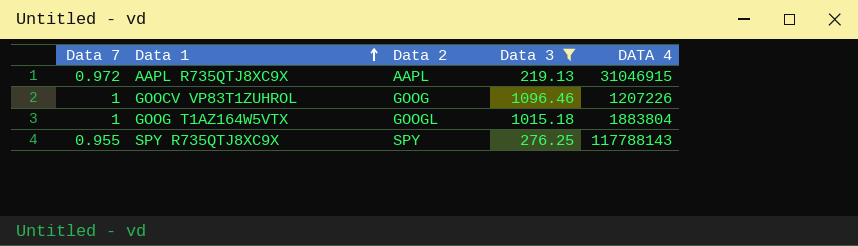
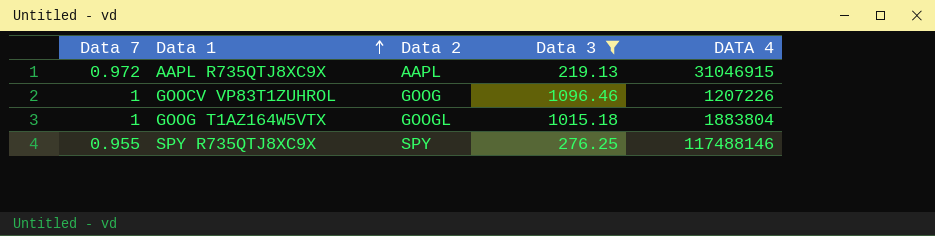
SPY R735QTJ8XC9X | DATA 4: 117788143 -> 117488146

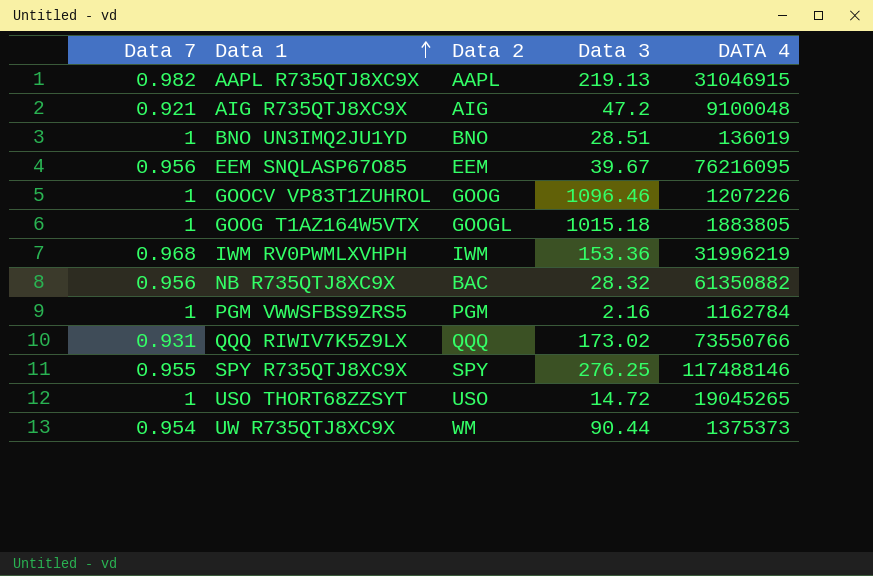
filter: Data 3 >= 219.13 -> none
AAPL R735QTJ8XC9X | Data 7: 0.972 -> 0.982
GOOG T1AZ164W5VTX | DATA 4: 1883804 -> 1883805

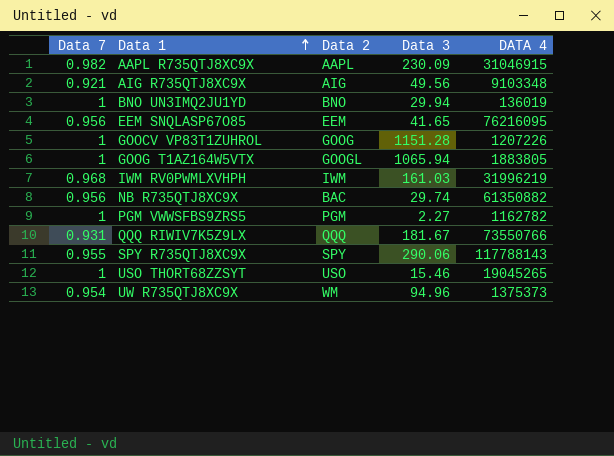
AAPL R735QTJ8XC9X | Data 3: 219.13 -> 230.09
AIG R735QTJ8XC9X | Data 3: 47.2 -> 49.56
AIG R735QTJ8XC9X | DATA 4: 9100048 -> 9103348
BNO UN3IMQ2JU1YD | Data 3: 28.51 -> 29.94
EEM SNQLASP67O85 | Data 3: 39.67 -> 41.65
GOOCV VP83T1ZUHROL | Data 3: 1096.46 -> 1151.28
GOOG T1AZ164W5VTX | Data 3: 1015.18 -> 1065.94
IWM RV0PWMLXVHPH | Data 3: 153.36 -> 161.03
NB R735QTJ8XC9X | Data 3: 28.32 -> 29.74
PGM VWWSFBS9ZRS5 | Data 3: 2.16 -> 2.27
PGM VWWSFBS9ZRS5 | DATA 4: 1162784 -> 1162782
QQQ RIWIV7K5Z9LX | Data 3: 173.02 -> 181.67
SPY R735QTJ8XC9X | Data 3: 276.25 -> 290.06
SPY R735QTJ8XC9X | DATA 4: 117488146 -> 117788143
USO THORT68ZZSYT | Data 3: 14.72 -> 15.46
UW R735QTJ8XC9X | Data 3: 90.44 -> 94.96

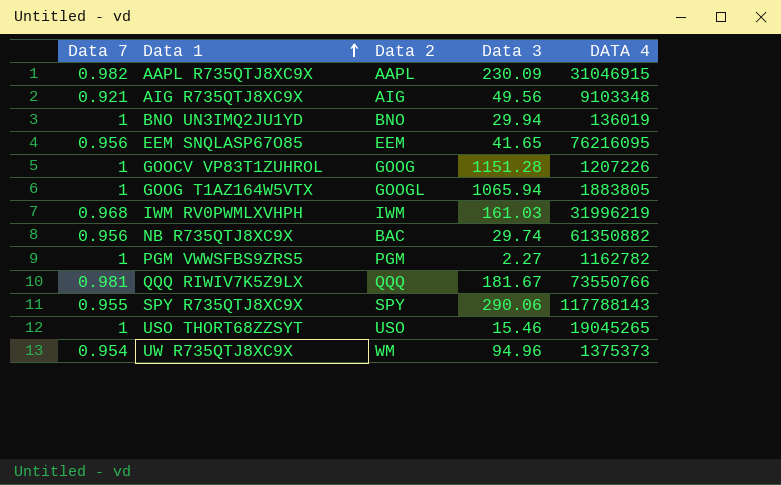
QQQ RIWIV7K5Z9LX | Data 7: 0.931 -> 0.981

